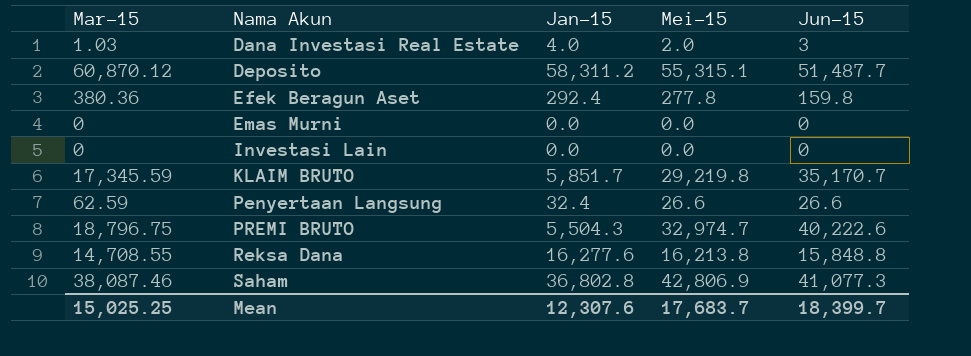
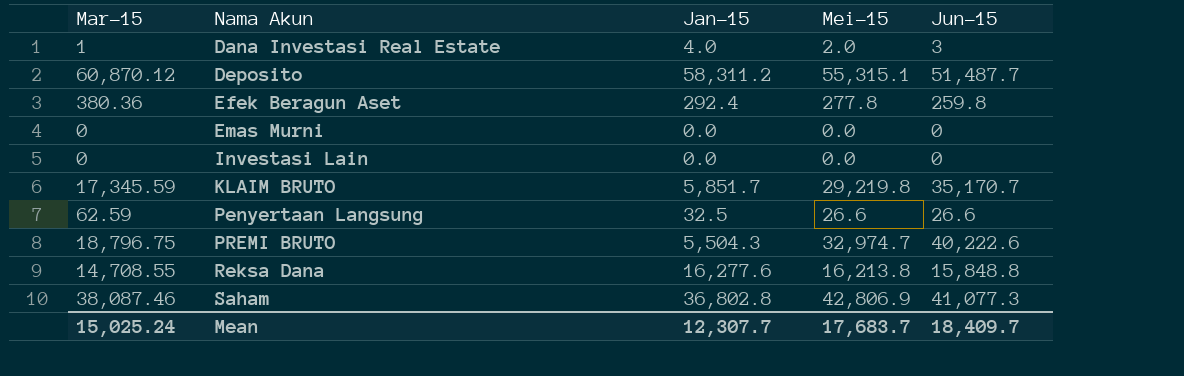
Dana Investasi Real Estate | Mar-15: 1.03 -> 1
Efek Beragun Aset | Jun-15: 159.8 -> 259.8
Penyertaan Langsung | Jan-15: 32.4 -> 32.5
Mean | Mar-15: 15,025.25 -> 15,025.24
Mean | Jan-15: 12,307.6 -> 12,307.7
Mean | Jun-15: 18,399.7 -> 18,409.7

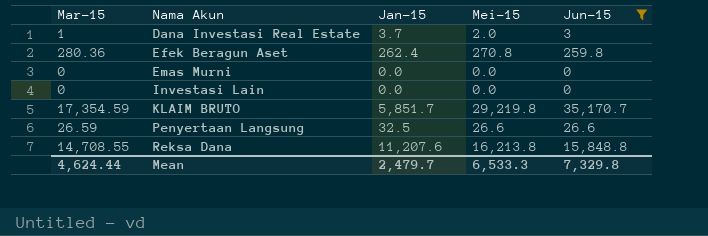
filter: none -> Jun-15 <= 35,170.7
Dana Investasi Real Estate | Jan-15: 4.0 -> 3.7
Efek Beragun Aset | Mar-15: 380.36 -> 280.36
Efek Beragun Aset | Jan-15: 292.4 -> 262.4
Efek Beragun Aset | Mei-15: 277.8 -> 270.8
KLAIM BRUTO | Mar-15: 17,345.59 -> 17,354.59
Penyertaan Langsung | Mar-15: 62.59 -> 26.59
Reksa Dana | Jan-15: 16,277.6 -> 11,207.6
Mean | Mar-15: 15,025.24 -> 4,624.44
Mean | Jan-15: 12,307.7 -> 2,479.7
Mean | Mei-15: 17,683.7 -> 6,533.3
Mean | Jun-15: 18,409.7 -> 7,329.8

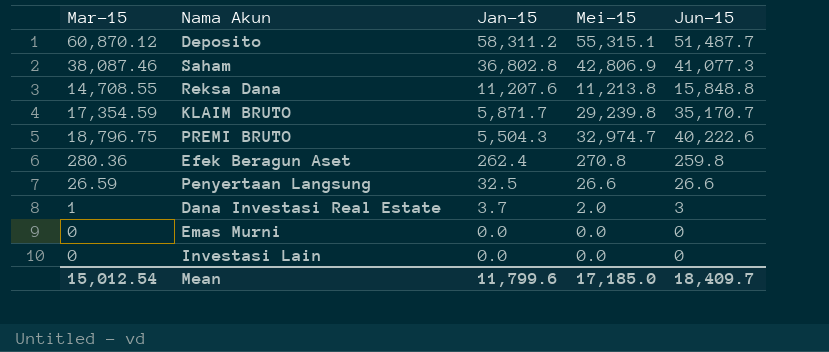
filter: Jun-15 <= 35,170.7 -> none
row order: Nama Akun ascending -> Jan-15 descending
Reksa Dana | Mei-15: 16,213.8 -> 11,213.8
KLAIM BRUTO | Jan-15: 5,851.7 -> 5,871.7
KLAIM BRUTO | Mei-15: 29,219.8 -> 29,239.8
Mean | Mar-15: 4,624.44 -> 15,012.54
Mean | Jan-15: 2,479.7 -> 11,799.6
Mean | Mei-15: 6,533.3 -> 17,185.0
Mean | Jun-15: 7,329.8 -> 18,409.7

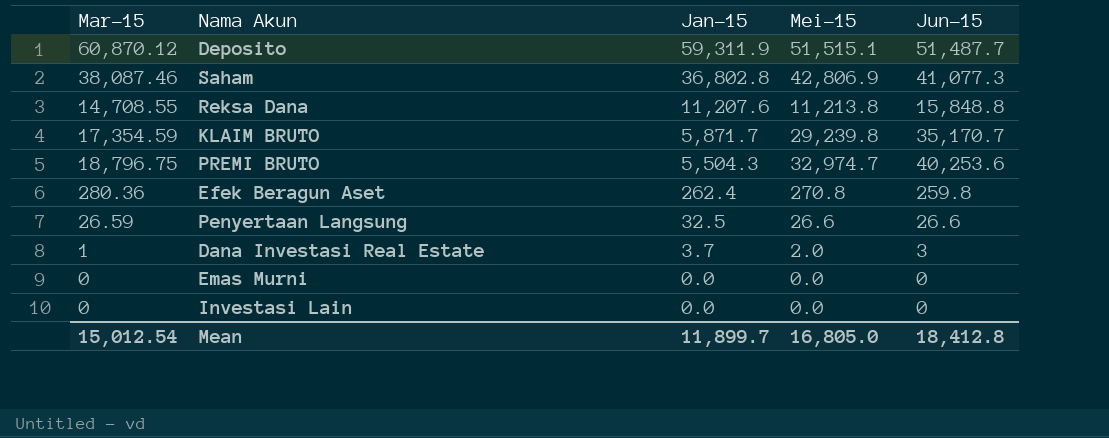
Deposito | Jan-15: 58,311.2 -> 59,311.9
Deposito | Mei-15: 55,315.1 -> 51,515.1
PREMI BRUTO | Jun-15: 40,222.6 -> 40,253.6
Mean | Jan-15: 11,799.6 -> 11,899.7
Mean | Mei-15: 17,185.0 -> 16,805.0
Mean | Jun-15: 18,409.7 -> 18,412.8

